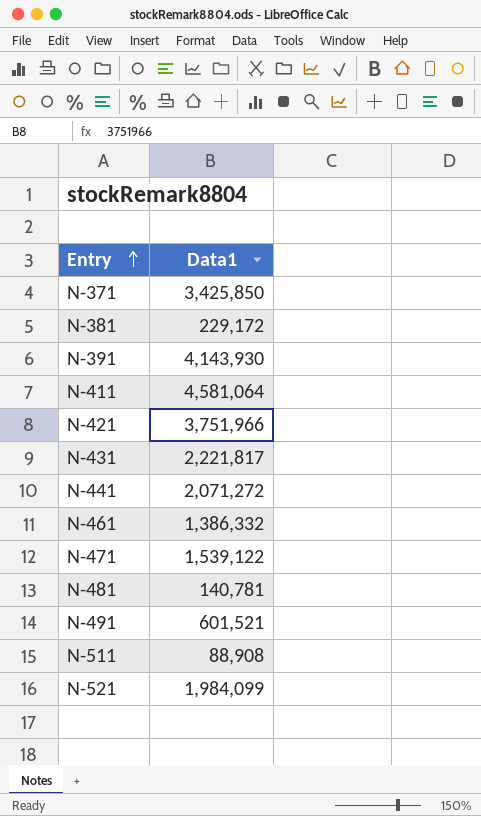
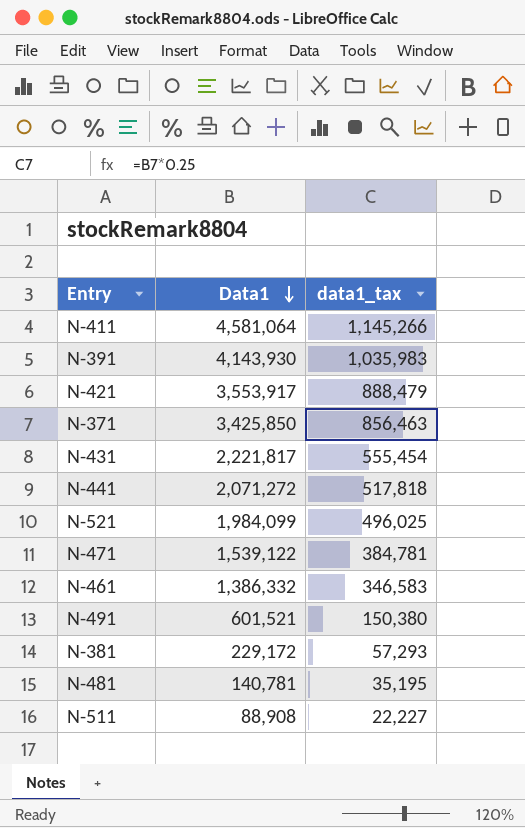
row order: Entry ascending -> Data1 descending
column data1_tax | formula: none -> [Data1] * 0.25
N-421 | Data1: 3,751,966 -> 3,553,917

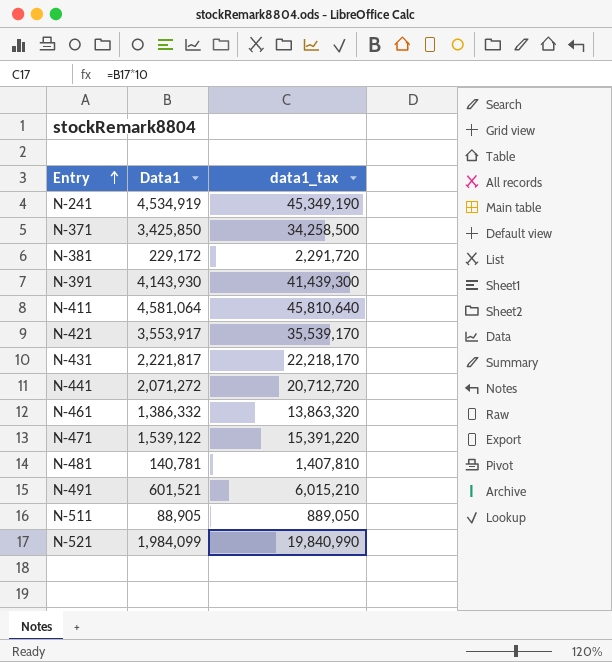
row order: Data1 descending -> Entry ascending
column data1_tax | formula: [Data1] * 0.25 -> [Data1] * 10
row N-241: none -> 4,534,919 | 45,349,190
N-511 | Data1: 88,908 -> 88,905

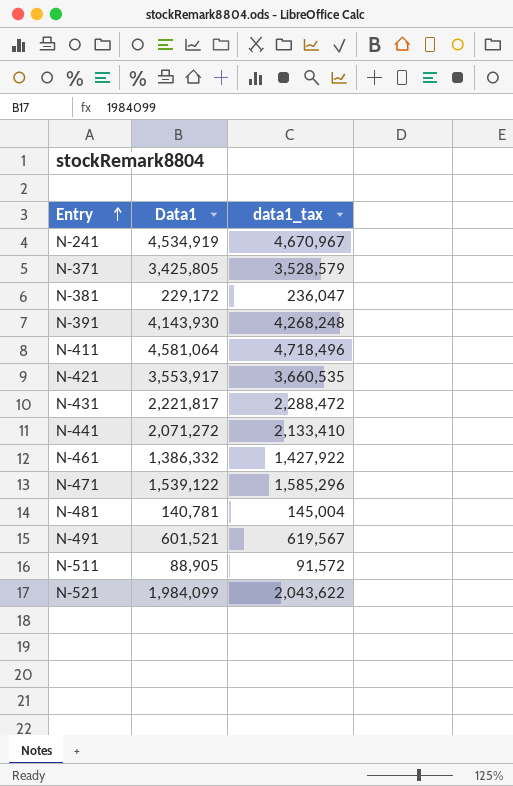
column data1_tax | formula: [Data1] * 10 -> [Data1] * 1.03
N-371 | Data1: 3,425,850 -> 3,425,805

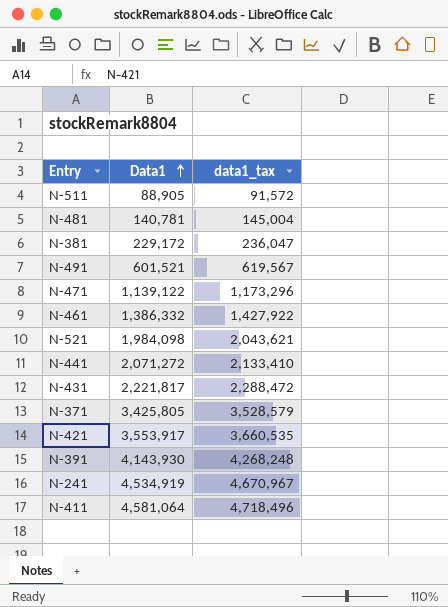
row order: Entry ascending -> Data1 ascending
N-471 | Data1: 1,539,122 -> 1,139,122
N-471 | data1_tax: 1,585,296 -> 1,173,296
N-521 | Data1: 1,984,099 -> 1,984,098
N-521 | data1_tax: 2,043,622 -> 2,043,621

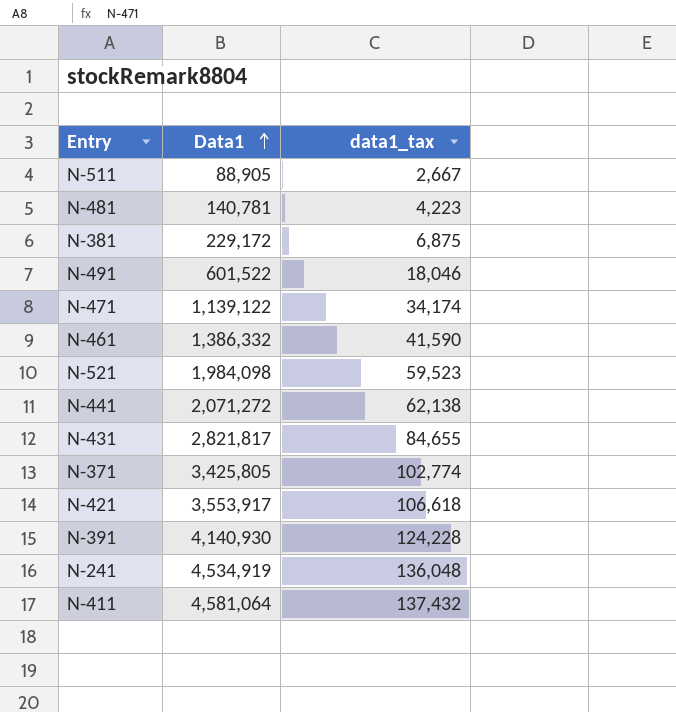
column data1_tax | formula: [Data1] * 1.03 -> [Data1] * 0.03
N-491 | Data1: 601,521 -> 601,522
N-431 | Data1: 2,221,817 -> 2,821,817
N-391 | Data1: 4,143,930 -> 4,140,930

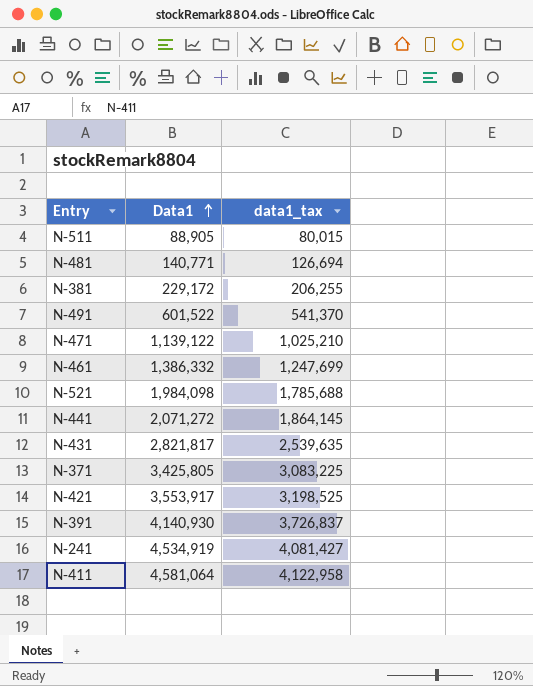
column data1_tax | formula: [Data1] * 0.03 -> [Data1] * 0.9
N-481 | Data1: 140,781 -> 140,771

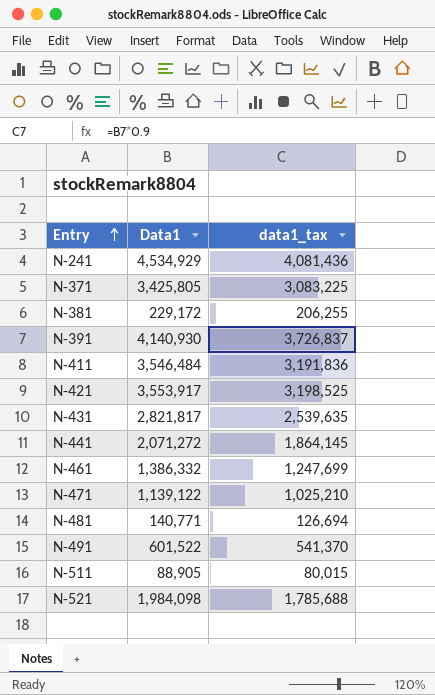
row order: Data1 ascending -> Entry ascending
N-241 | Data1: 4,534,919 -> 4,534,929
N-241 | data1_tax: 4,081,427 -> 4,081,436
N-411 | Data1: 4,581,064 -> 3,546,484
N-411 | data1_tax: 4,122,958 -> 3,191,836

